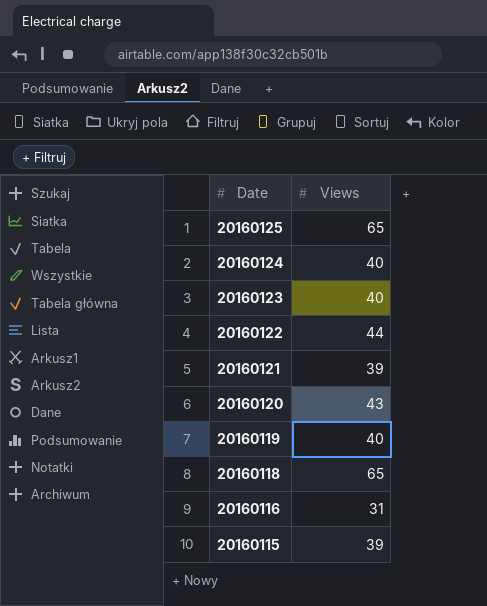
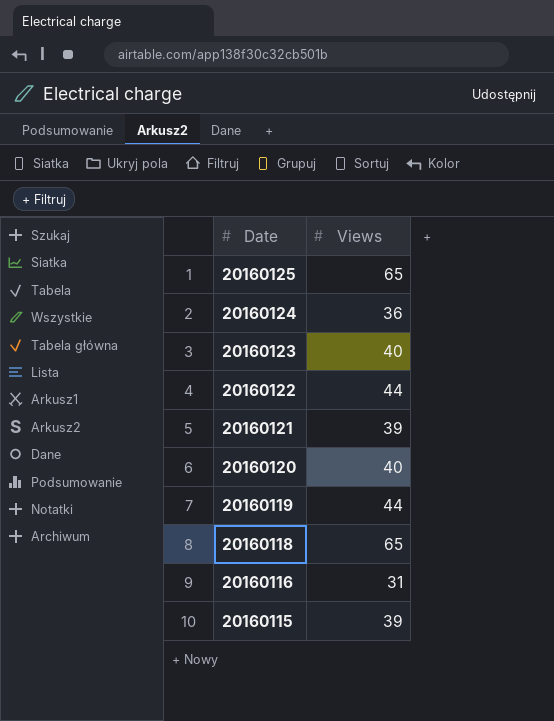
20160124 | Views: 40 -> 36
20160120 | Views: 43 -> 40
20160119 | Views: 40 -> 44

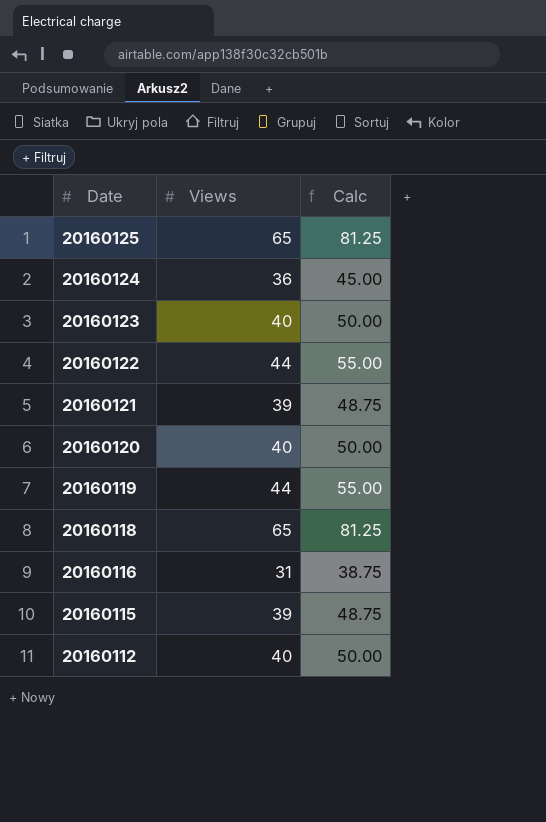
column Calc | formula: none -> [Views] * 1.25
row 20160112: none -> 40 | 50.00

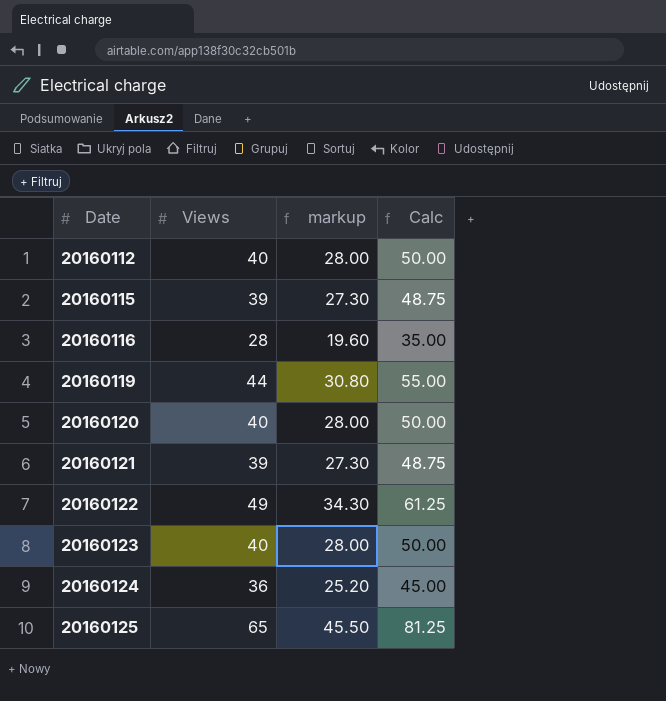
row order: Date descending -> Date ascending
column markup | formula: none -> [Views] * 0.7
row 20160118: 65 | 81.25 -> none
20160116 | Views: 31 -> 28
20160116 | Calc: 38.75 -> 35.00
20160122 | Views: 44 -> 49
20160122 | Calc: 55.00 -> 61.25

